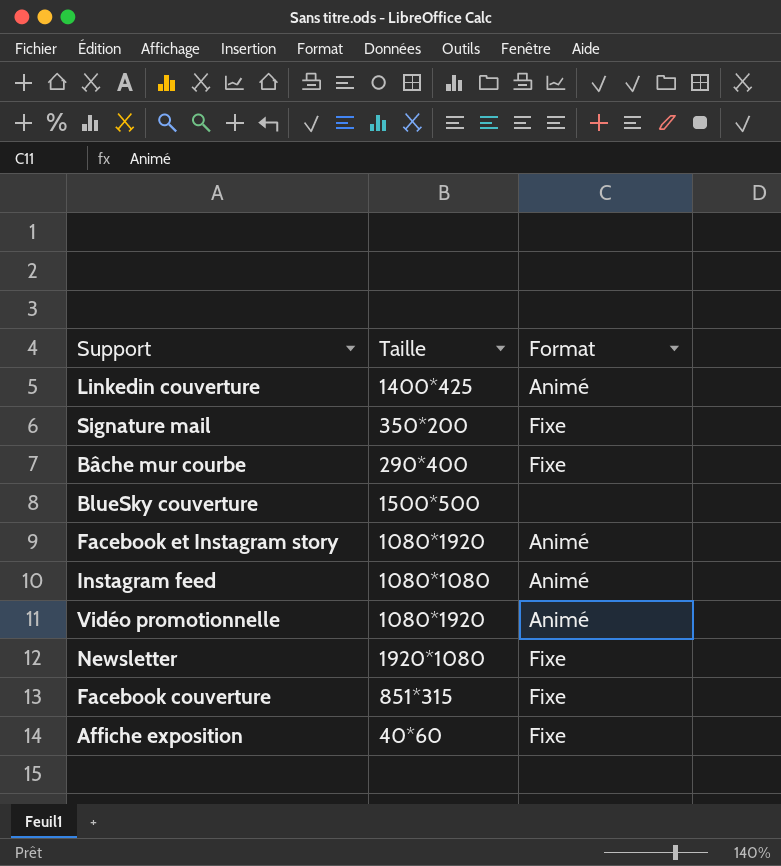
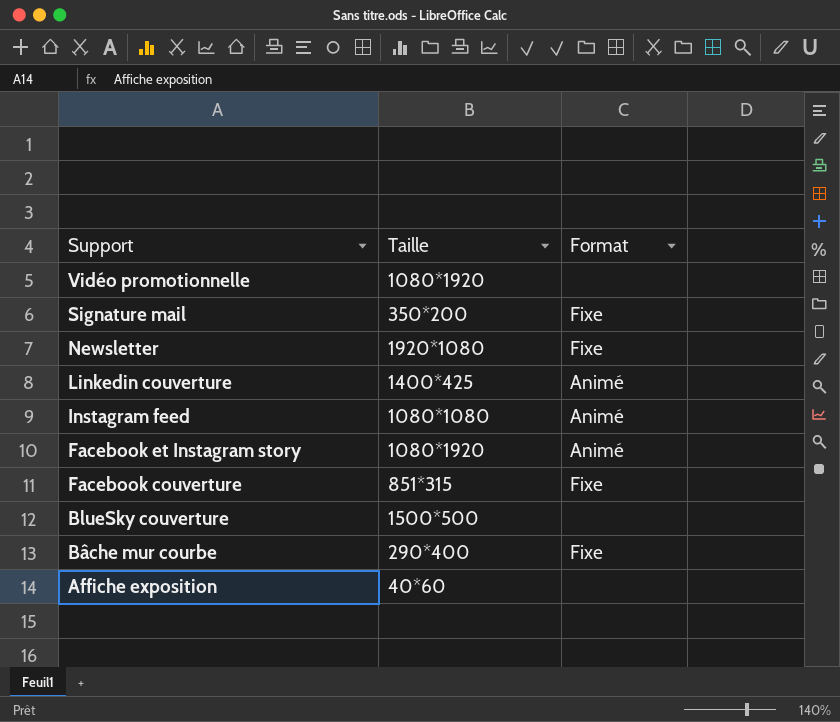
row order: none -> Support descending
Vidéo promotionnelle | Format: Animé -> none
Affiche exposition | Format: Fixe -> none

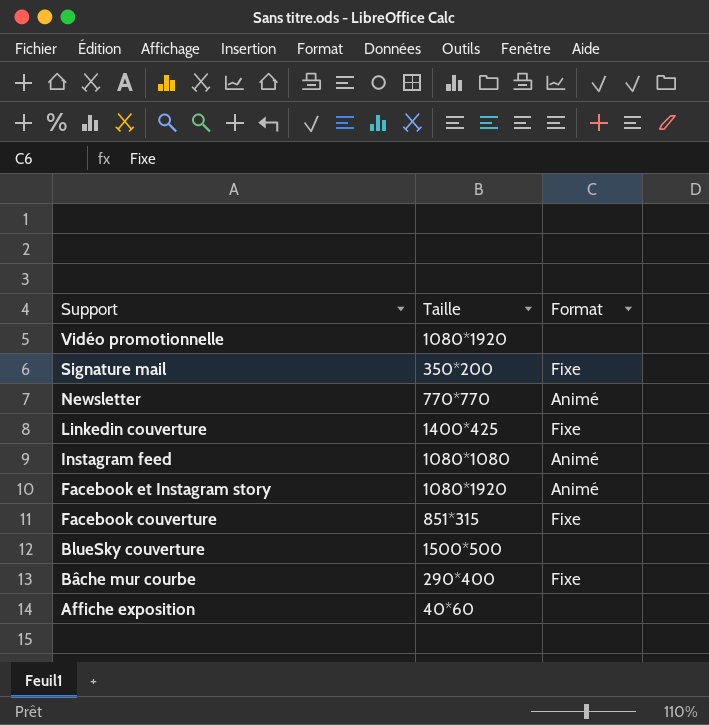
Newsletter | Taille: 1920*1080 -> 770*770
Newsletter | Format: Fixe -> Animé
Linkedin couverture | Format: Animé -> Fixe

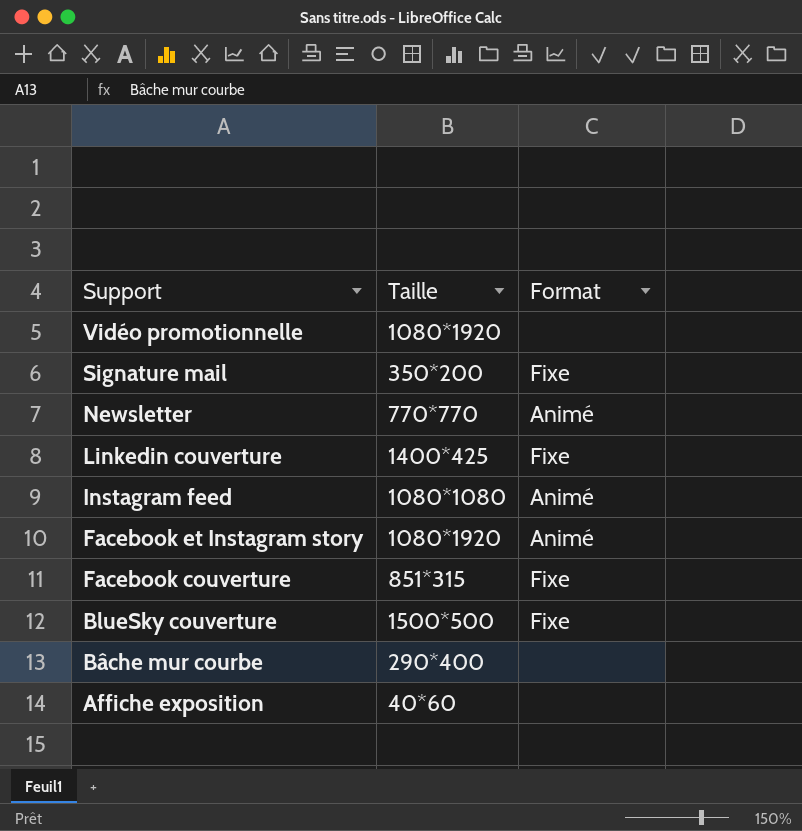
BlueSky couverture | Format: none -> Fixe
Bâche mur courbe | Format: Fixe -> none

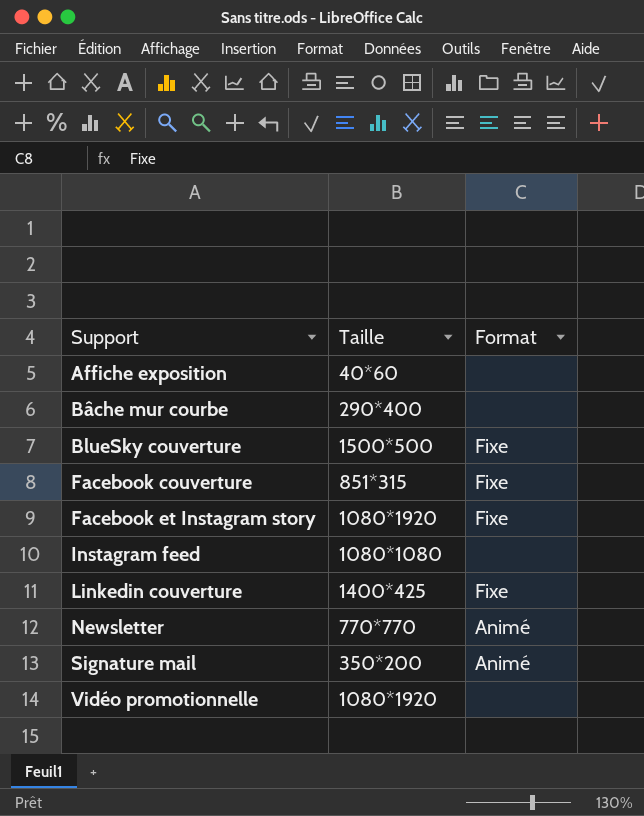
row order: Support descending -> Support ascending
Facebook et Instagram story | Format: Animé -> Fixe
Instagram feed | Format: Animé -> none
Signature mail | Format: Fixe -> Animé

